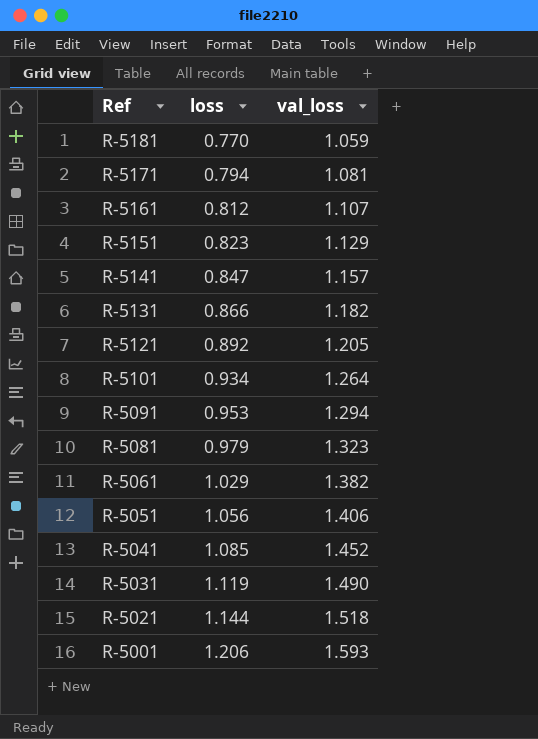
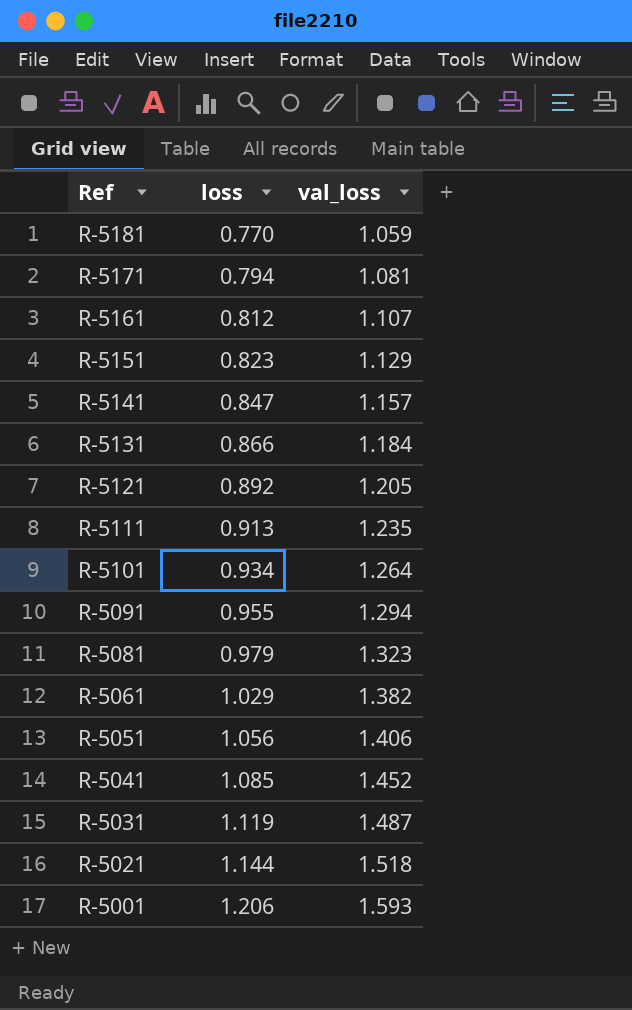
R-5131 | val_loss: 1.182 -> 1.184
row R-5111: none -> 0.913 | 1.235
R-5091 | loss: 0.953 -> 0.955
R-5031 | val_loss: 1.490 -> 1.487

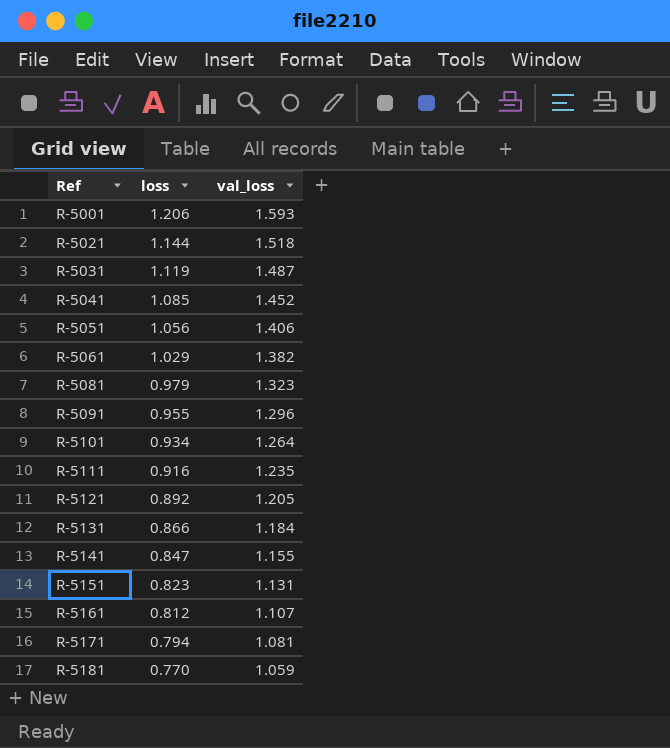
row order: Ref descending -> Ref ascending
R-5091 | val_loss: 1.294 -> 1.296
R-5111 | loss: 0.913 -> 0.916
R-5141 | val_loss: 1.157 -> 1.155
R-5151 | val_loss: 1.129 -> 1.131

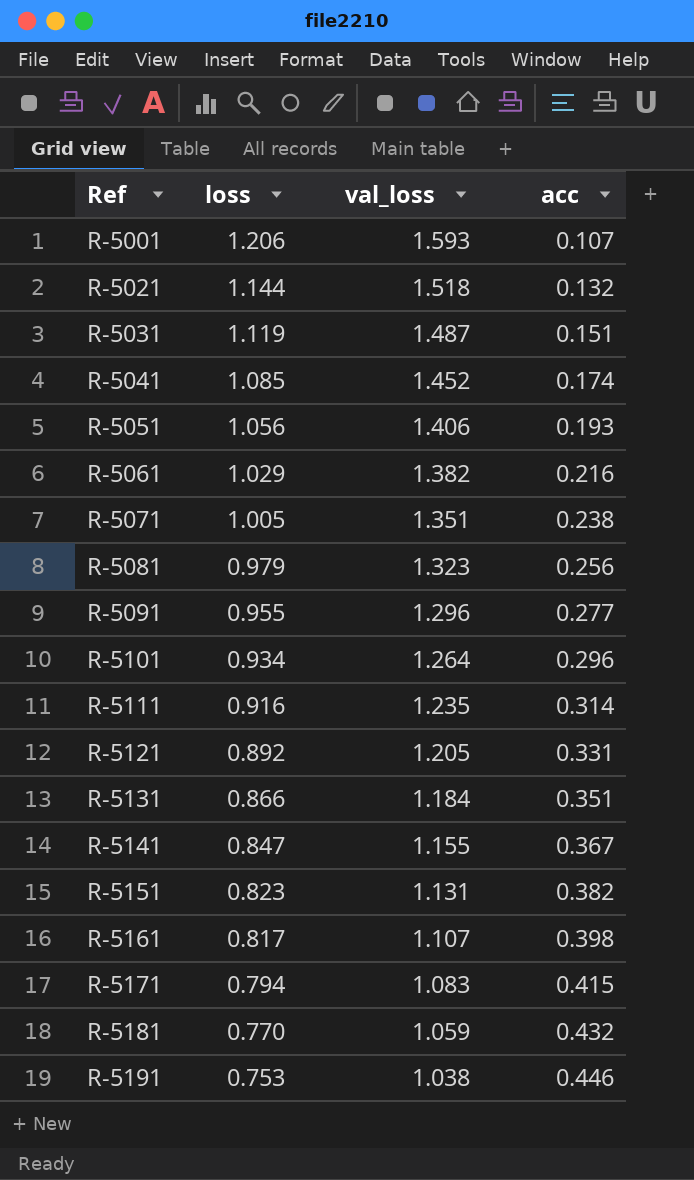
column acc | position: none -> 4
row R-5071: none -> 1.005 | 1.351 | 0.238
R-5161 | loss: 0.812 -> 0.817
R-5171 | val_loss: 1.081 -> 1.083
row R-5191: none -> 0.753 | 1.038 | 0.446

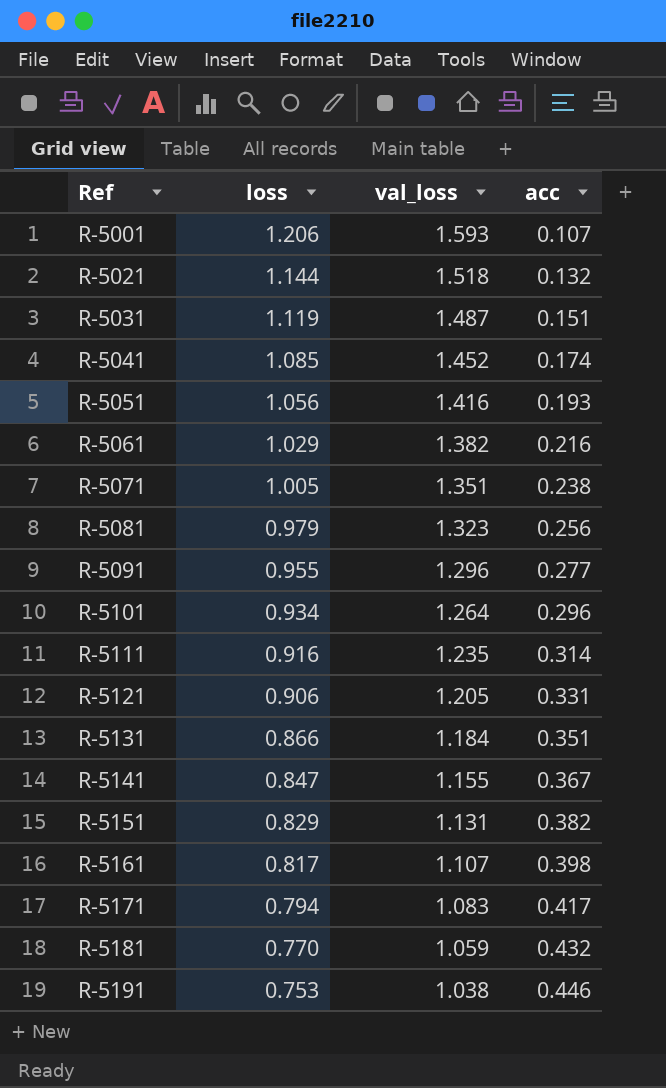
R-5051 | val_loss: 1.406 -> 1.416
R-5121 | loss: 0.892 -> 0.906
R-5151 | loss: 0.823 -> 0.829
R-5171 | acc: 0.415 -> 0.417

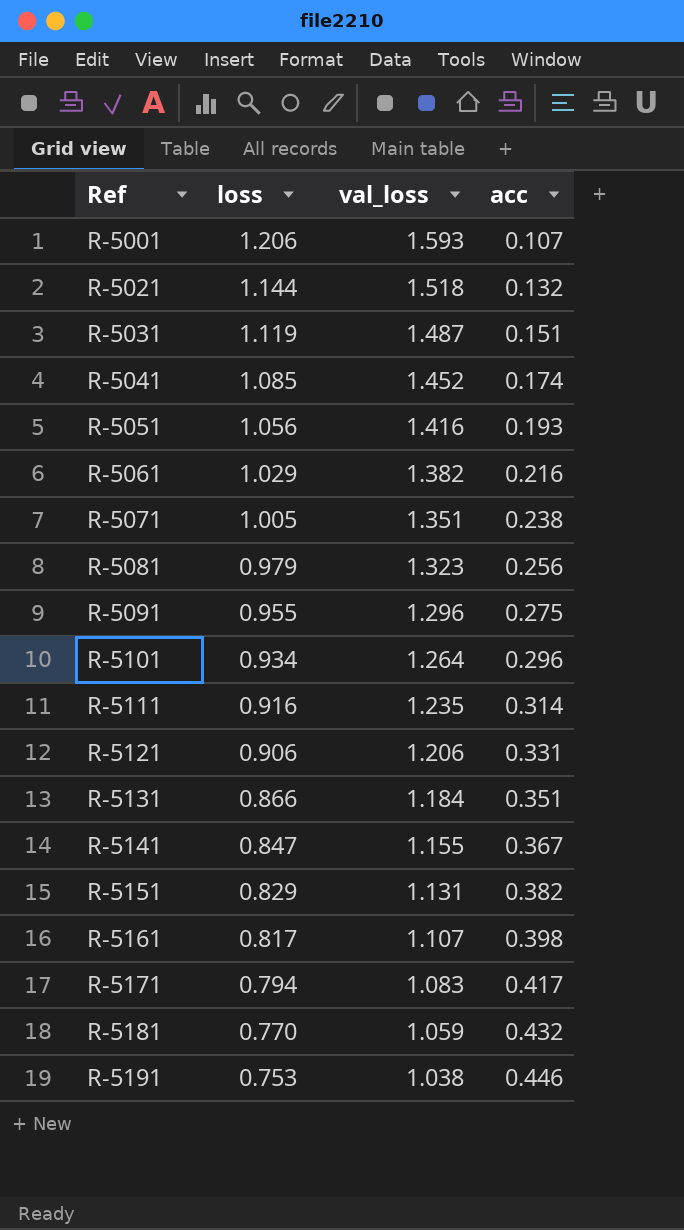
R-5091 | acc: 0.277 -> 0.275
R-5121 | val_loss: 1.205 -> 1.206

